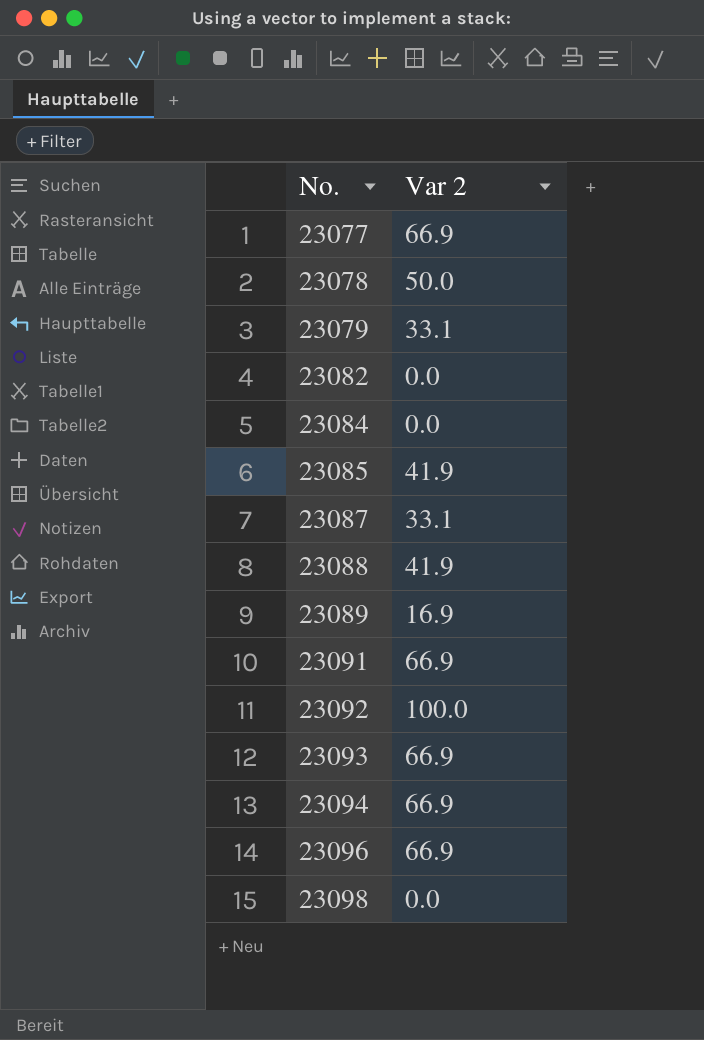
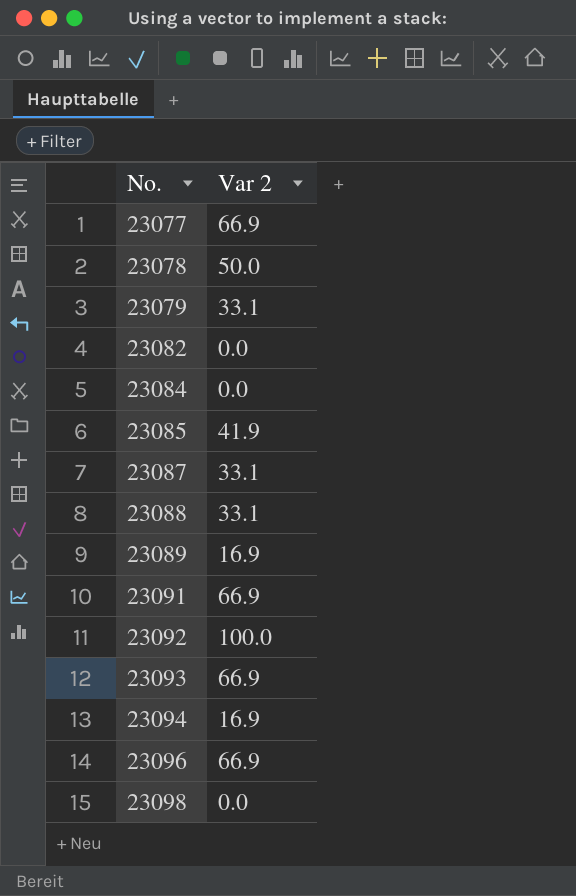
23088 | Var 2: 41.9 -> 33.1
23094 | Var 2: 66.9 -> 16.9

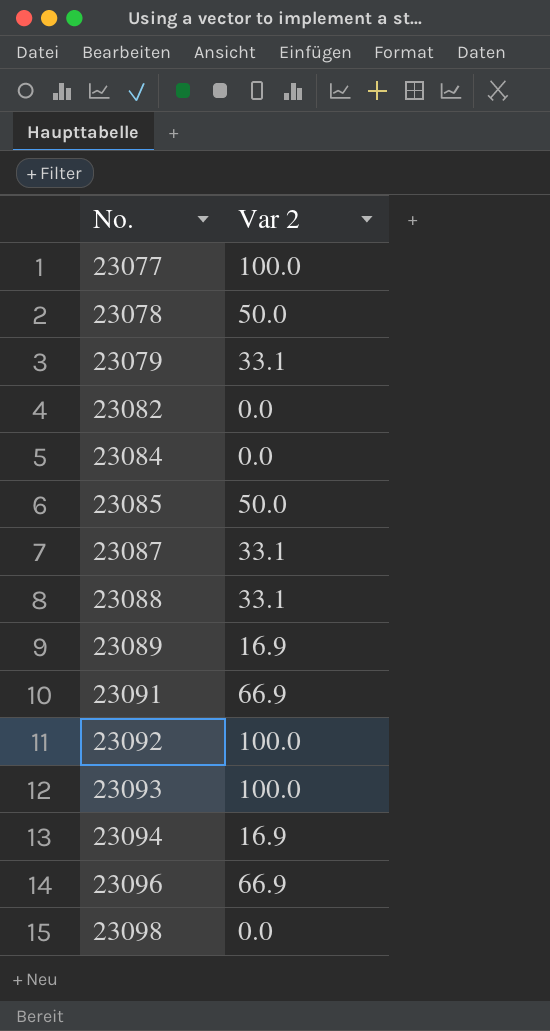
23077 | Var 2: 66.9 -> 100.0
23085 | Var 2: 41.9 -> 50.0
23093 | Var 2: 66.9 -> 100.0

